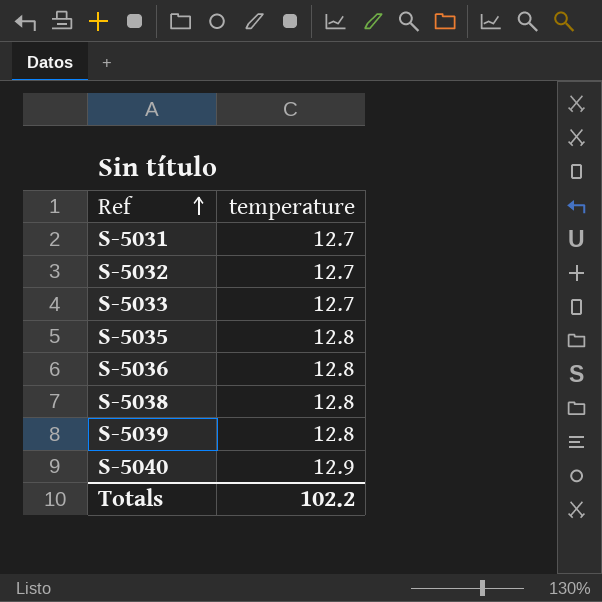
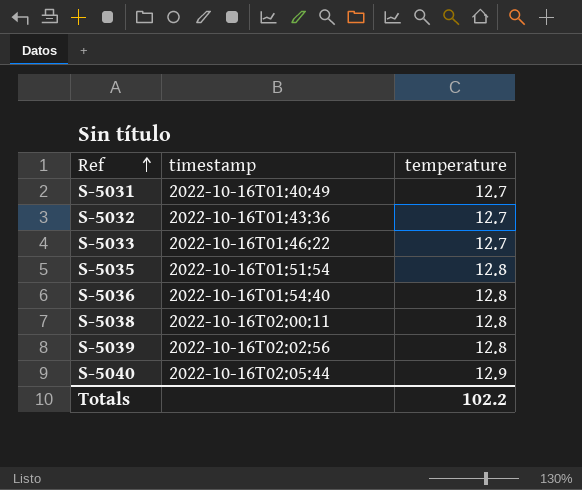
column timestamp | position: none -> 2

